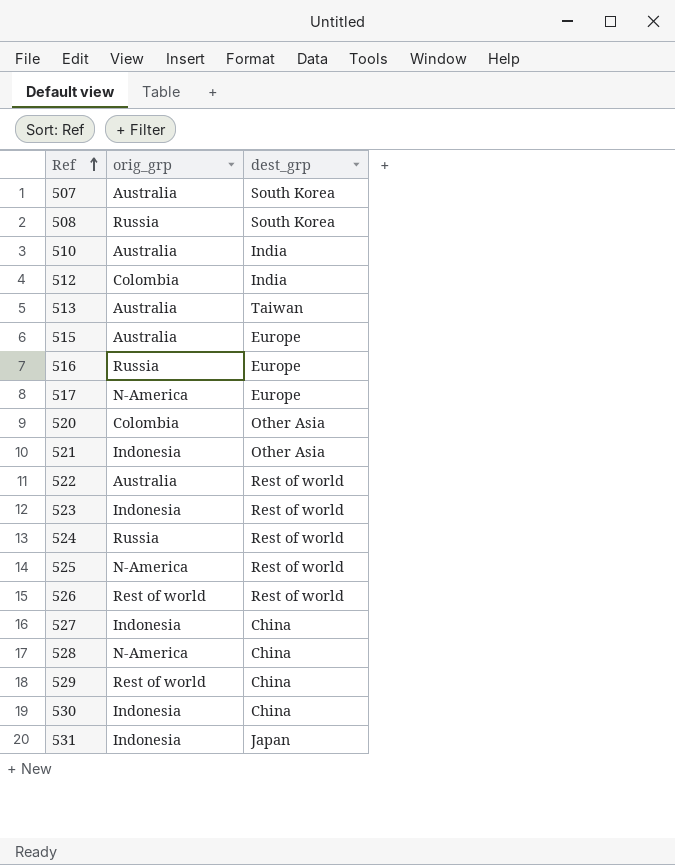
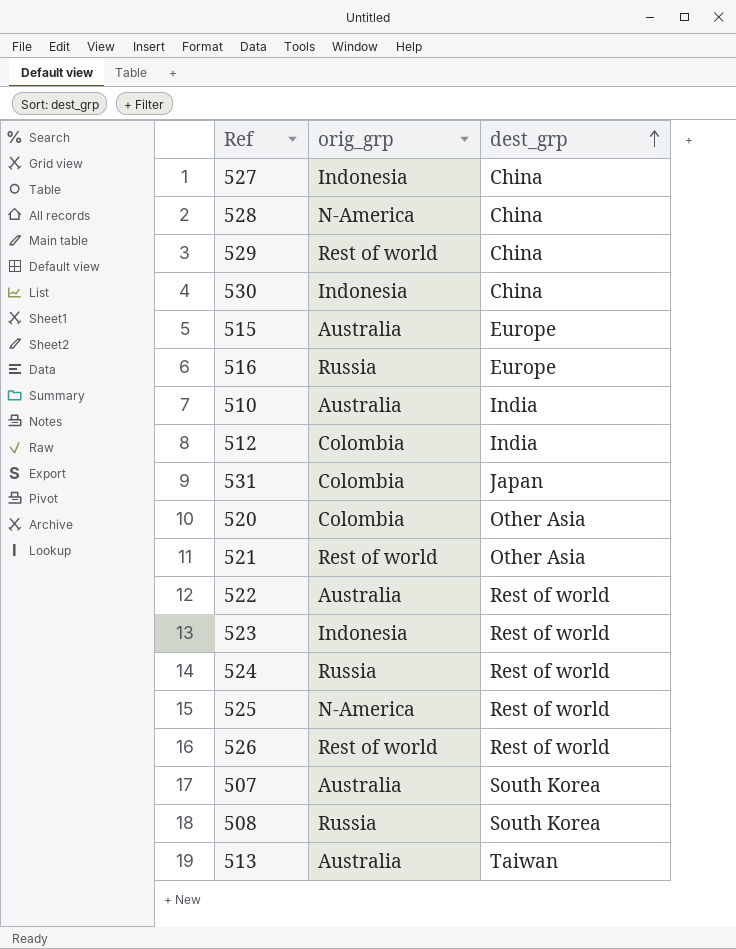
row order: Ref ascending -> dest_grp ascending
row 517: N-America | Europe -> none
531 | orig_grp: Indonesia -> Colombia
521 | orig_grp: Indonesia -> Rest of world

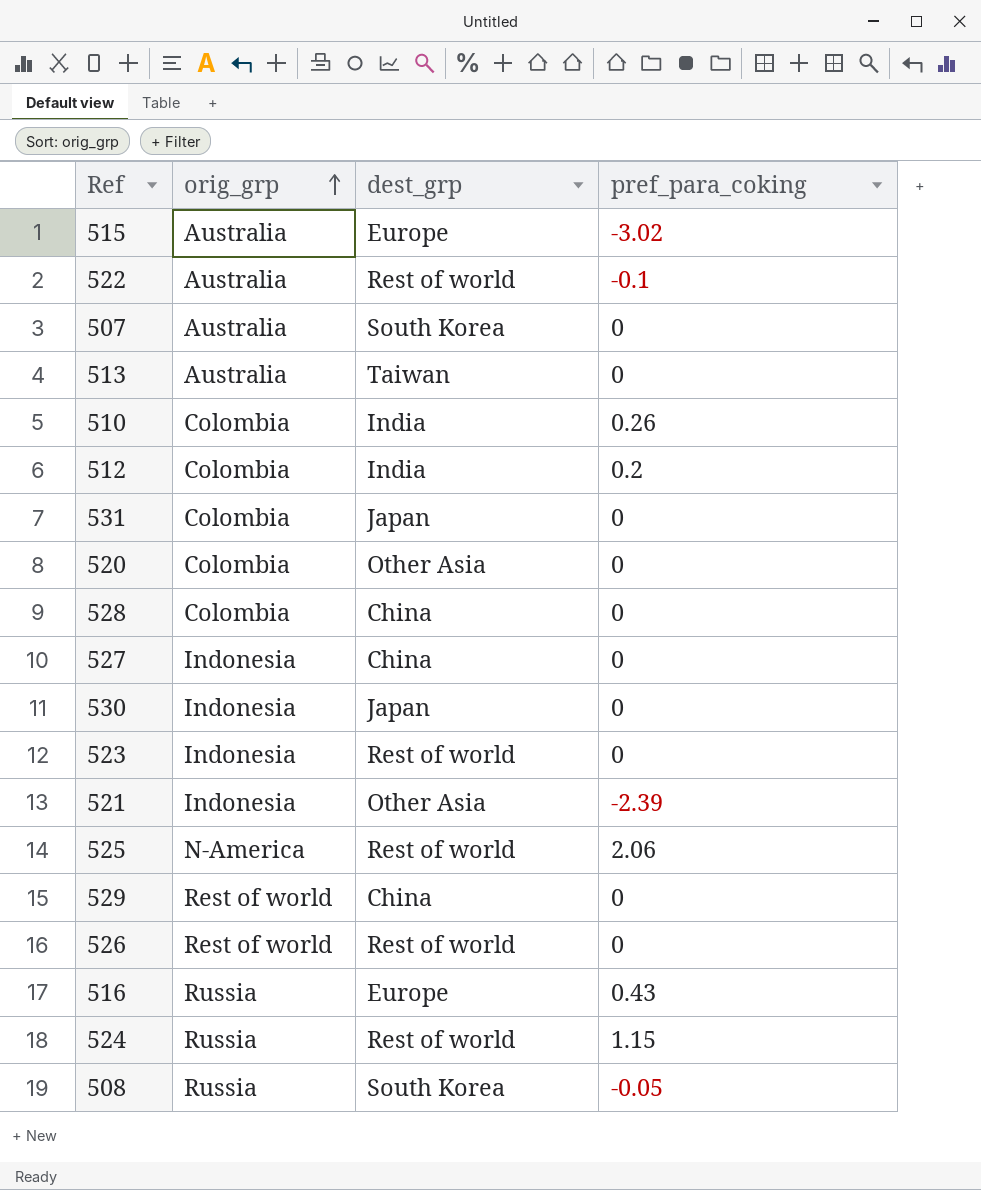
row order: dest_grp ascending -> orig_grp ascending
column pref_para_coking | position: none -> 4
510 | orig_grp: Australia -> Colombia
528 | orig_grp: N-America -> Colombia
530 | dest_grp: China -> Japan
521 | orig_grp: Rest of world -> Indonesia

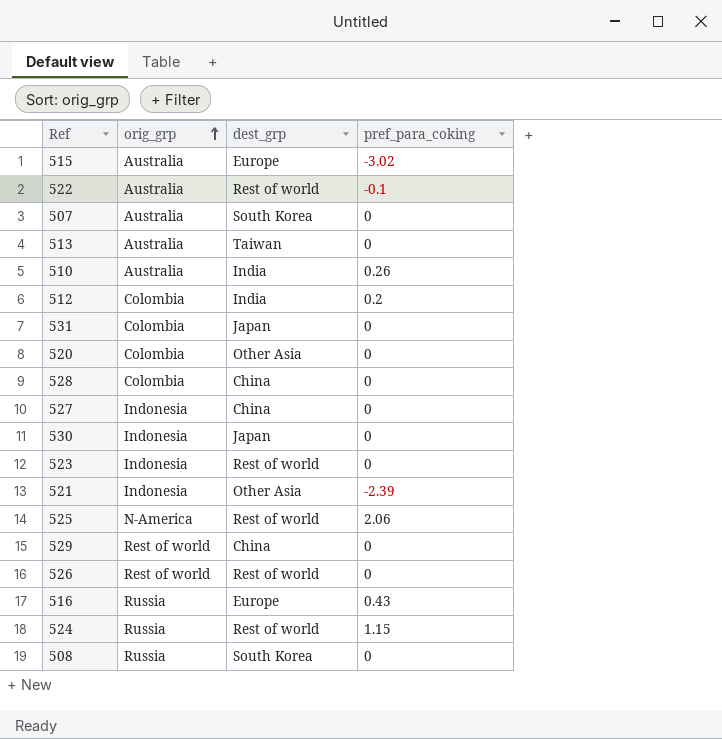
510 | orig_grp: Colombia -> Australia
508 | pref_para_coking: -0.05 -> 0

